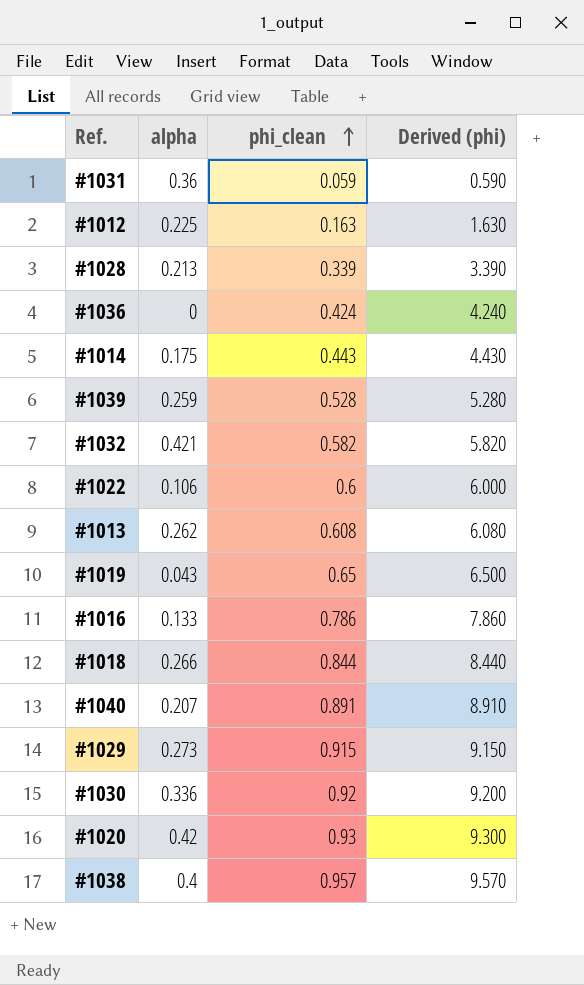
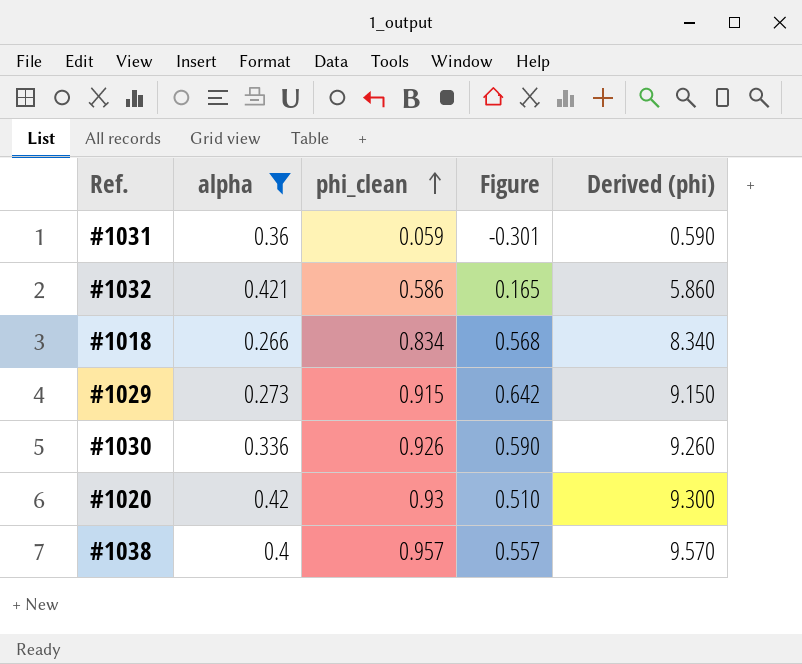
filter: none -> alpha >= 0.266
column Figure | formula: none -> [phi_clean] - [alpha]
#1032 | phi_clean: 0.582 -> 0.586
#1032 | Derived (phi): 5.820 -> 5.860
#1018 | phi_clean: 0.844 -> 0.834
#1018 | Derived (phi): 8.440 -> 8.340
#1030 | phi_clean: 0.92 -> 0.926
#1030 | Derived (phi): 9.200 -> 9.260

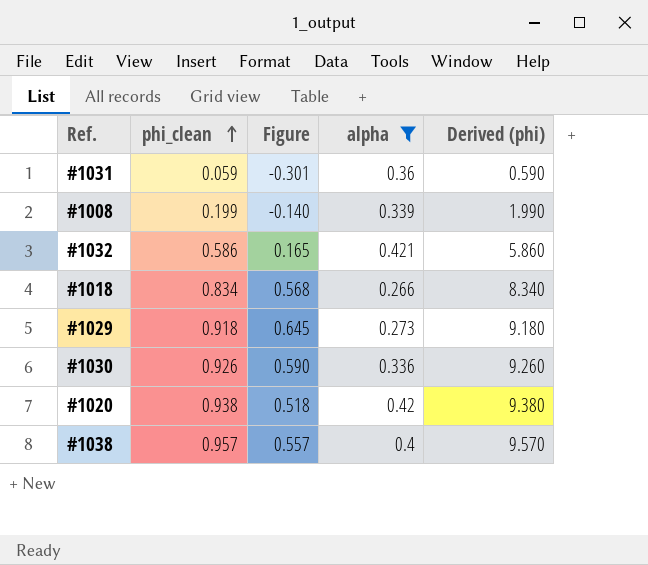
column alpha | position: 2 -> 4
row #1008: none -> 0.199 | -0.140 | 0.339 | 1.990
#1029 | phi_clean: 0.915 -> 0.918
#1029 | Figure: 0.642 -> 0.645
#1029 | Derived (phi): 9.150 -> 9.180
#1020 | phi_clean: 0.93 -> 0.938
#1020 | Figure: 0.510 -> 0.518
#1020 | Derived (phi): 9.300 -> 9.380

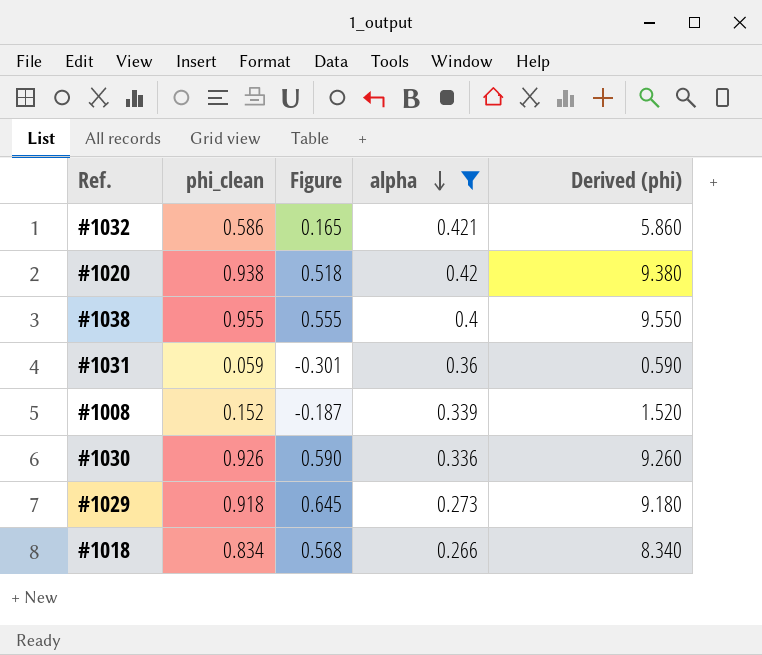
row order: phi_clean ascending -> alpha descending
#1038 | phi_clean: 0.957 -> 0.955
#1038 | Figure: 0.557 -> 0.555
#1038 | Derived (phi): 9.570 -> 9.550
#1008 | phi_clean: 0.199 -> 0.152
#1008 | Figure: -0.140 -> -0.187
#1008 | Derived (phi): 1.990 -> 1.520

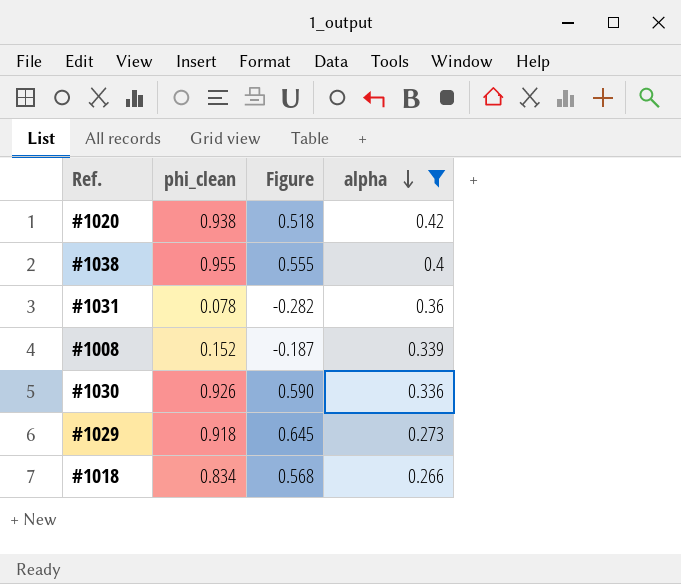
column Derived (phi) | formula: [phi_clean] * 10 -> none
row #1032: 0.586 | 0.165 | 0.421 | 5.860 -> none
#1031 | phi_clean: 0.059 -> 0.078
#1031 | Figure: -0.301 -> -0.282

